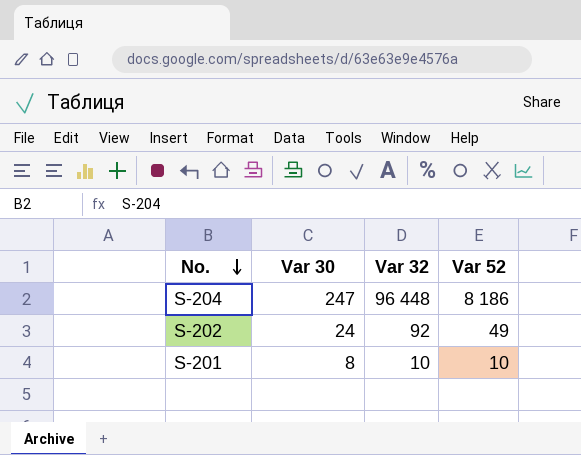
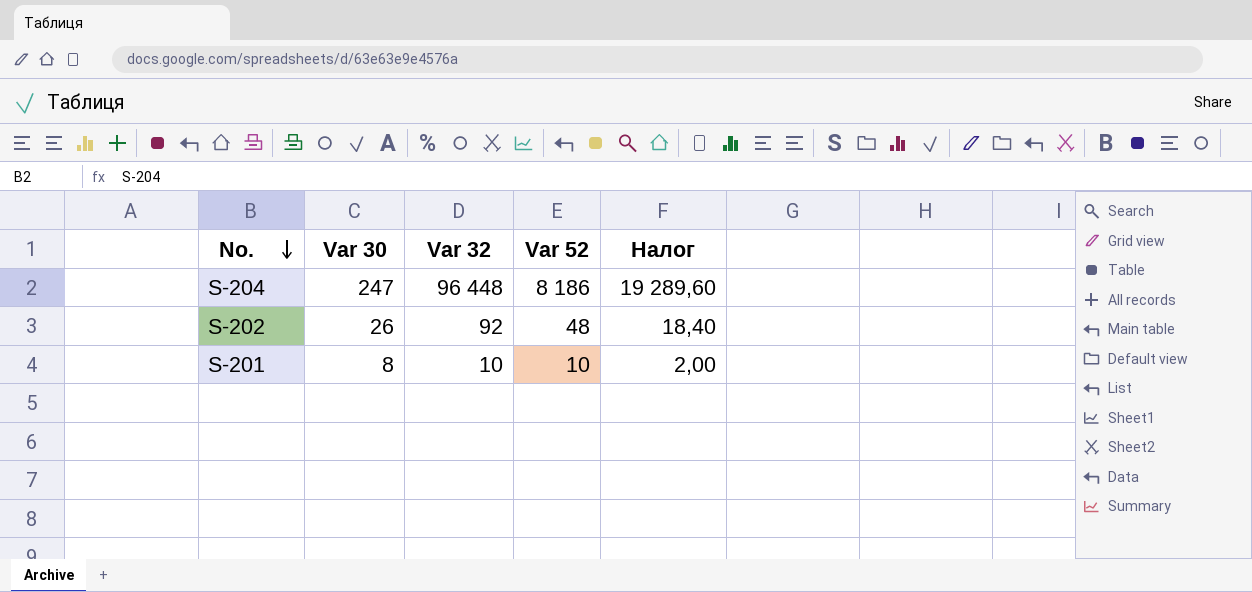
column Налог | formula: none -> [Var 32] * 0,2
S-202 | Var 30: 24 -> 26
S-202 | Var 52: 49 -> 48

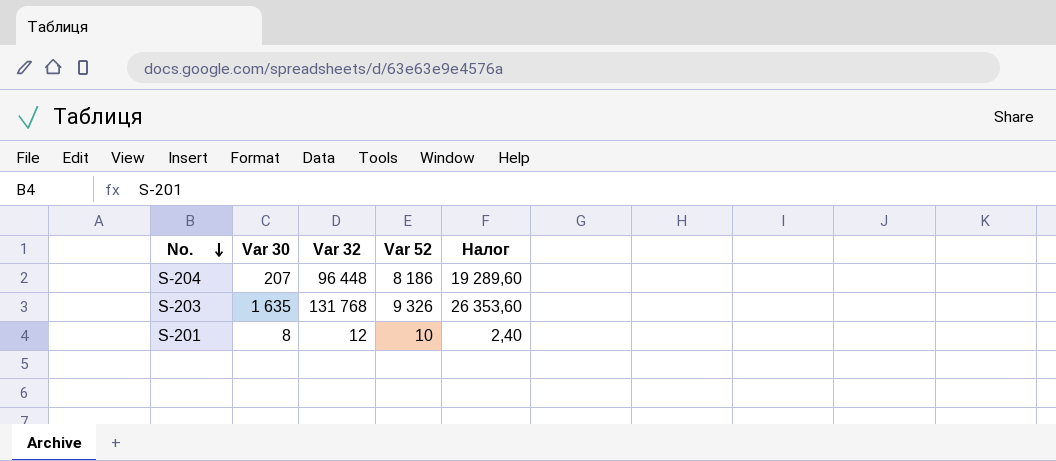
row S-202: 26 | 92 | 48 | 18,40 -> none
S-204 | Var 30: 247 -> 207
row S-203: none -> 1 635 | 131 768 | 9 326 | 26 353,60
S-201 | Var 32: 10 -> 12
S-201 | Налог: 2,00 -> 2,40

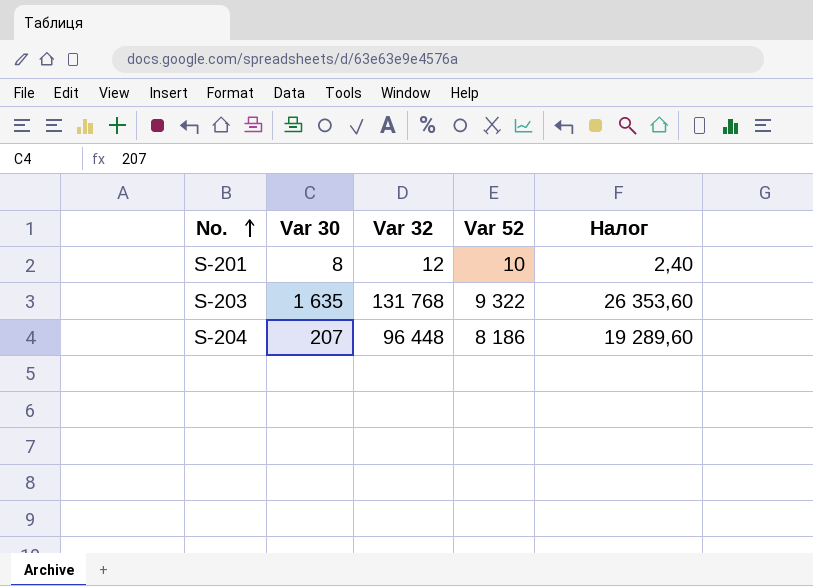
row order: No. descending -> No. ascending
S-203 | Var 52: 9 326 -> 9 322

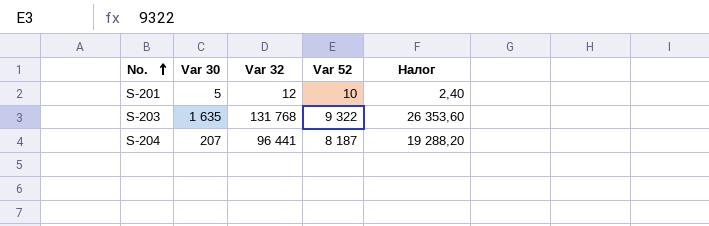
S-201 | Var 30: 8 -> 5
S-204 | Var 32: 96 448 -> 96 441
S-204 | Var 52: 8 186 -> 8 187
S-204 | Налог: 19 289,60 -> 19 288,20

